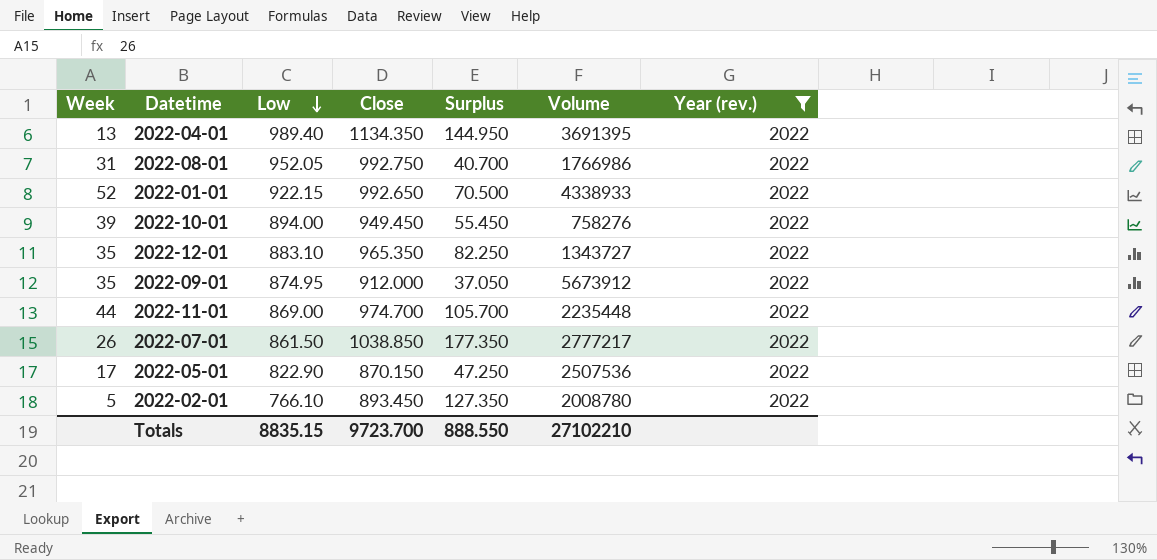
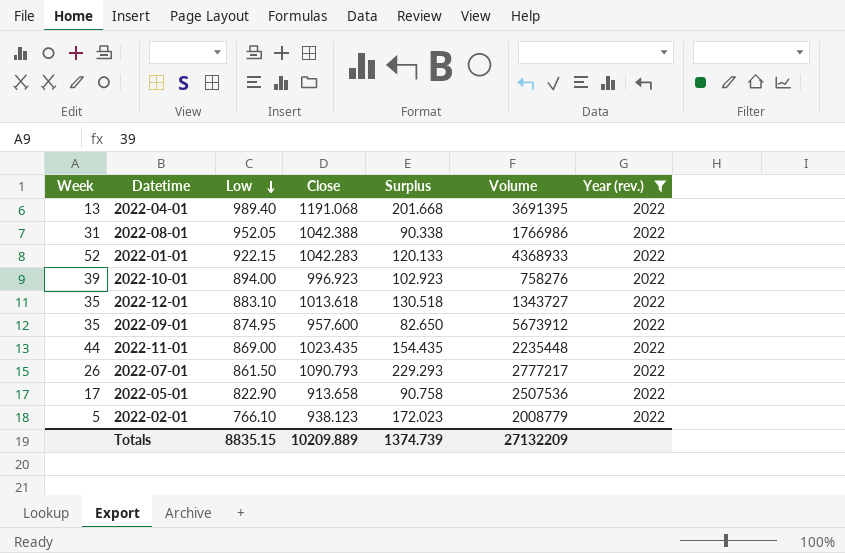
2022-04-01 | Close: 1134.350 -> 1191.068
2022-04-01 | Surplus: 144.950 -> 201.668
2022-08-01 | Close: 992.750 -> 1042.388
2022-08-01 | Surplus: 40.700 -> 90.338
2022-01-01 | Close: 992.650 -> 1042.283
2022-01-01 | Surplus: 70.500 -> 120.133
2022-01-01 | Volume: 4338933 -> 4368933
2022-10-01 | Close: 949.450 -> 996.923
2022-10-01 | Surplus: 55.450 -> 102.923
2022-12-01 | Close: 965.350 -> 1013.618
2022-12-01 | Surplus: 82.250 -> 130.518
2022-09-01 | Close: 912.000 -> 957.600
2022-09-01 | Surplus: 37.050 -> 82.650
2022-11-01 | Close: 974.700 -> 1023.435
2022-11-01 | Surplus: 105.700 -> 154.435
2022-07-01 | Close: 1038.850 -> 1090.793
2022-07-01 | Surplus: 177.350 -> 229.293
2022-05-01 | Close: 870.150 -> 913.658
2022-05-01 | Surplus: 47.250 -> 90.758
2022-02-01 | Close: 893.450 -> 938.123
2022-02-01 | Surplus: 127.350 -> 172.023
2022-02-01 | Volume: 2008780 -> 2008779
Totals | Close: 9723.700 -> 10209.889
Totals | Surplus: 888.550 -> 1374.739
Totals | Volume: 27102210 -> 27132209

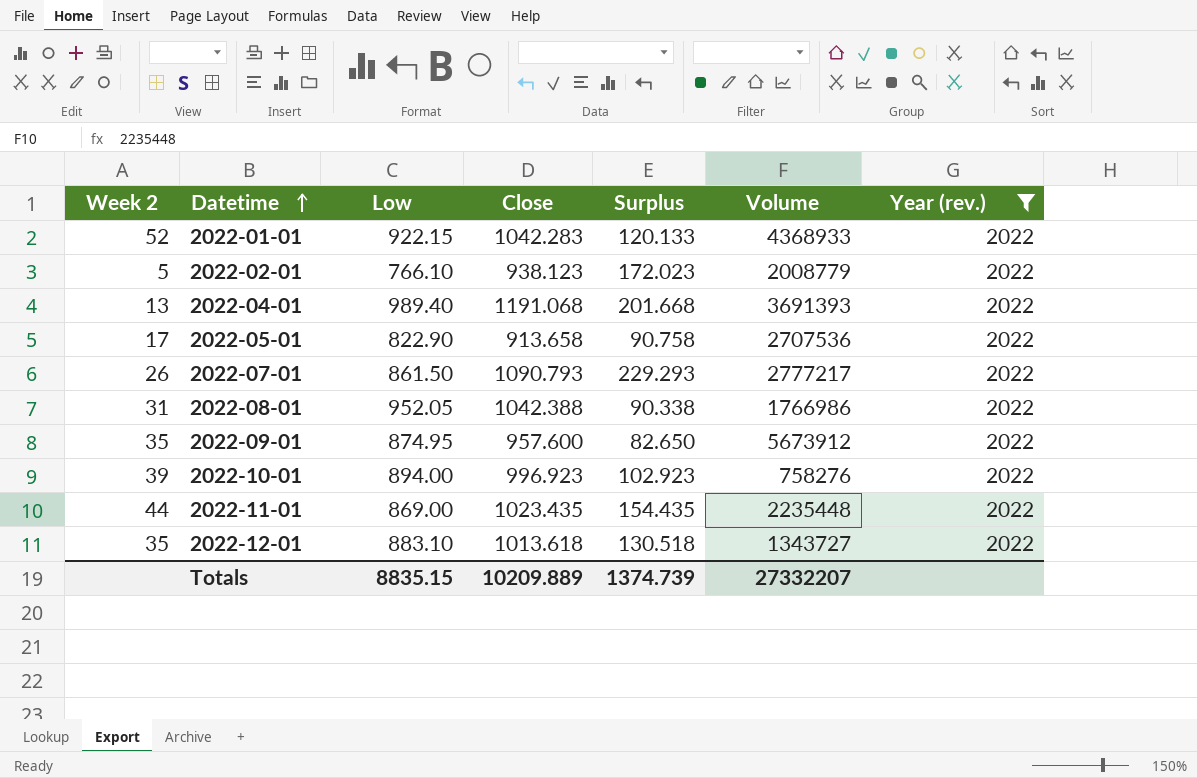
row order: Low descending -> Datetime ascending
column name: Week -> Week 2
2022-04-01 | Volume: 3691395 -> 3691393
2022-05-01 | Volume: 2507536 -> 2707536
Totals | Volume: 27132209 -> 27332207

